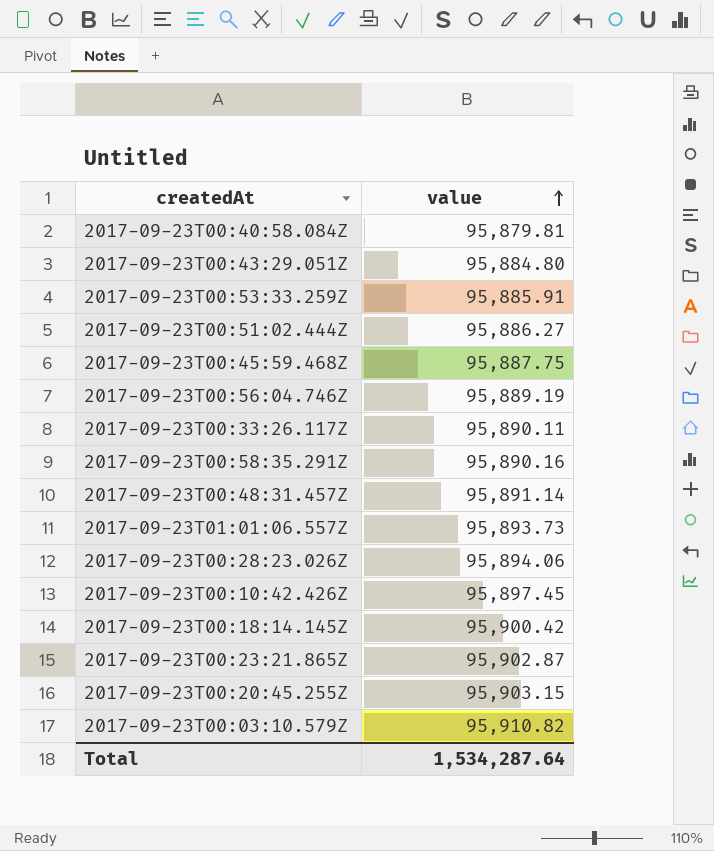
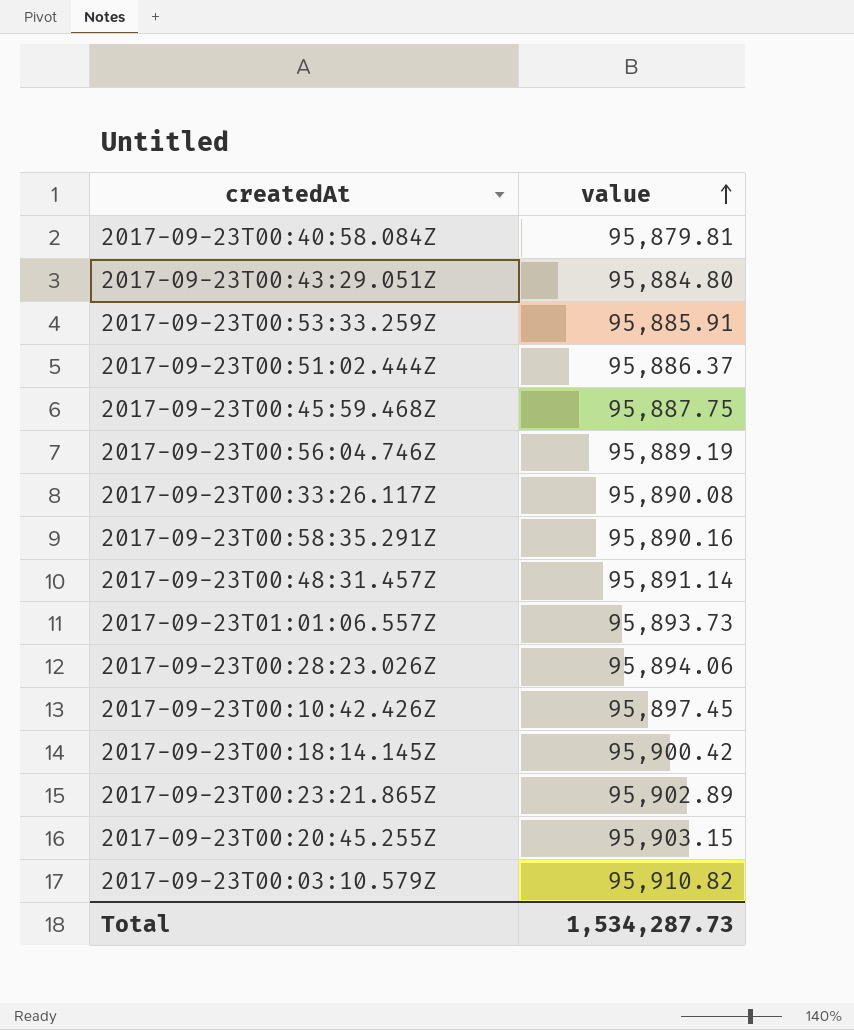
2017-09-23T00:51:02.444Z | value: 95,886.27 -> 95,886.37
2017-09-23T00:33:26.117Z | value: 95,890.11 -> 95,890.08
2017-09-23T00:23:21.865Z | value: 95,902.87 -> 95,902.89
Total | value: 1,534,287.64 -> 1,534,287.73

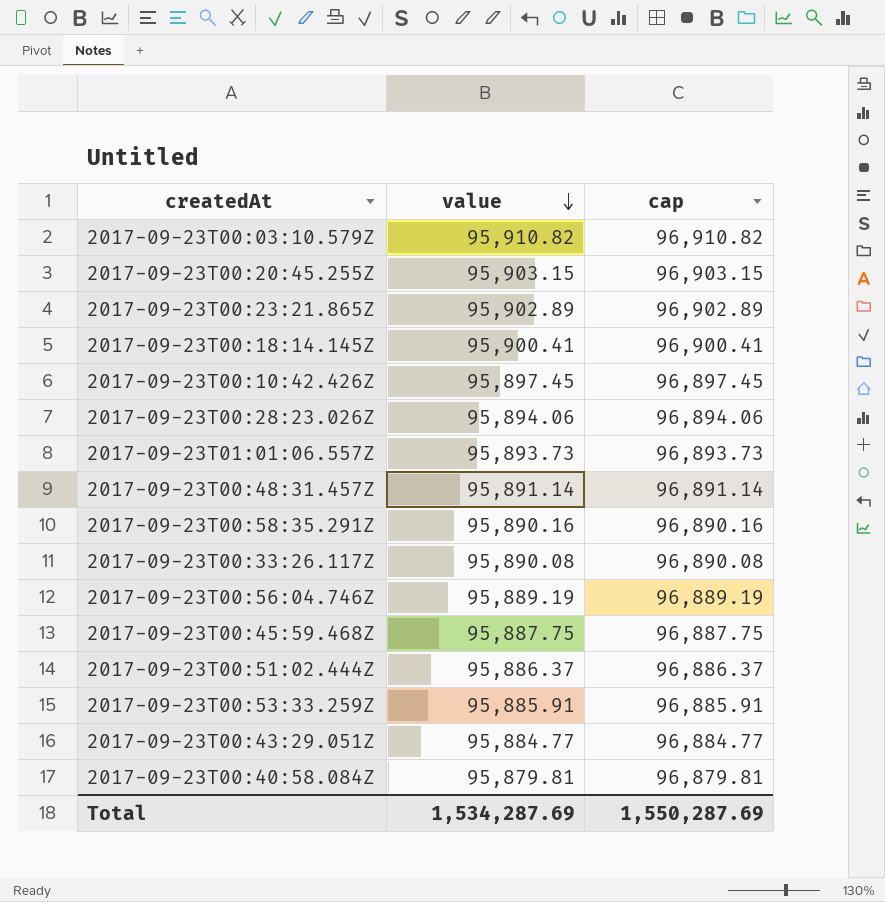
row order: value ascending -> value descending
column cap | formula: none -> [value] + 1000
2017-09-23T00:18:14.145Z | value: 95,900.42 -> 95,900.41
2017-09-23T00:43:29.051Z | value: 95,884.80 -> 95,884.77
Total | value: 1,534,287.73 -> 1,534,287.69

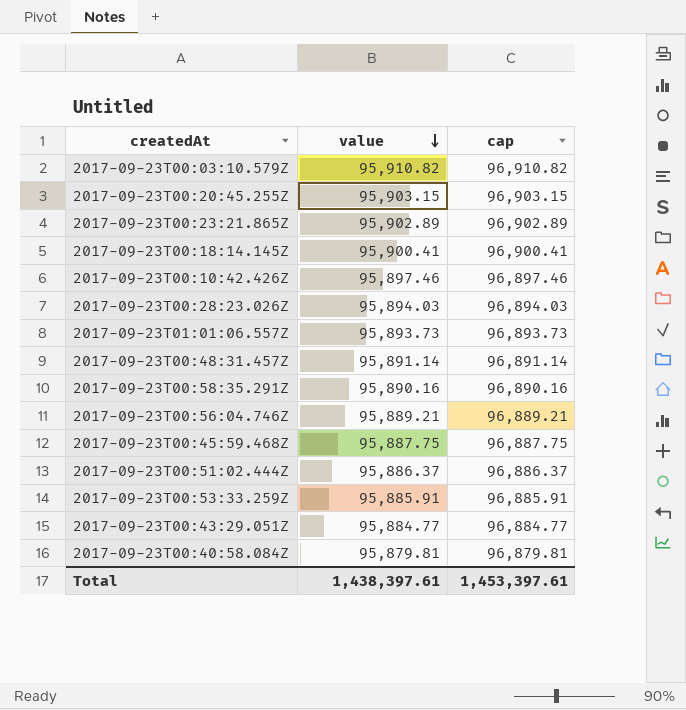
row 2017-09-23T00:33:26.117Z: 95,890.08 | 96,890.08 -> none
2017-09-23T00:10:42.426Z | value: 95,897.45 -> 95,897.46
2017-09-23T00:10:42.426Z | cap: 96,897.45 -> 96,897.46
2017-09-23T00:28:23.026Z | value: 95,894.06 -> 95,894.03
2017-09-23T00:28:23.026Z | cap: 96,894.06 -> 96,894.03
2017-09-23T00:56:04.746Z | value: 95,889.19 -> 95,889.21
2017-09-23T00:56:04.746Z | cap: 96,889.19 -> 96,889.21
Total | value: 1,534,287.69 -> 1,438,397.61
Total | cap: 1,550,287.69 -> 1,453,397.61

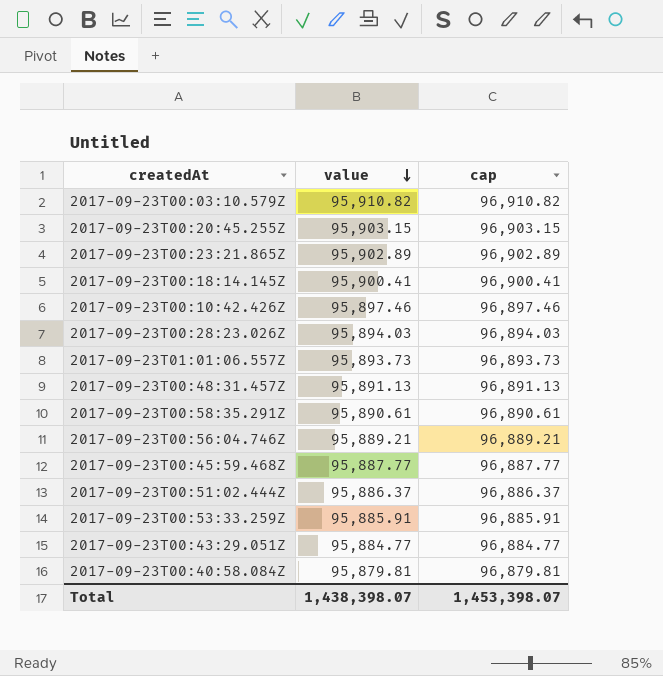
2017-09-23T00:48:31.457Z | value: 95,891.14 -> 95,891.13
2017-09-23T00:48:31.457Z | cap: 96,891.14 -> 96,891.13
2017-09-23T00:58:35.291Z | value: 95,890.16 -> 95,890.61
2017-09-23T00:58:35.291Z | cap: 96,890.16 -> 96,890.61
2017-09-23T00:45:59.468Z | value: 95,887.75 -> 95,887.77
2017-09-23T00:45:59.468Z | cap: 96,887.75 -> 96,887.77
Total | value: 1,438,397.61 -> 1,438,398.07
Total | cap: 1,453,397.61 -> 1,453,398.07

